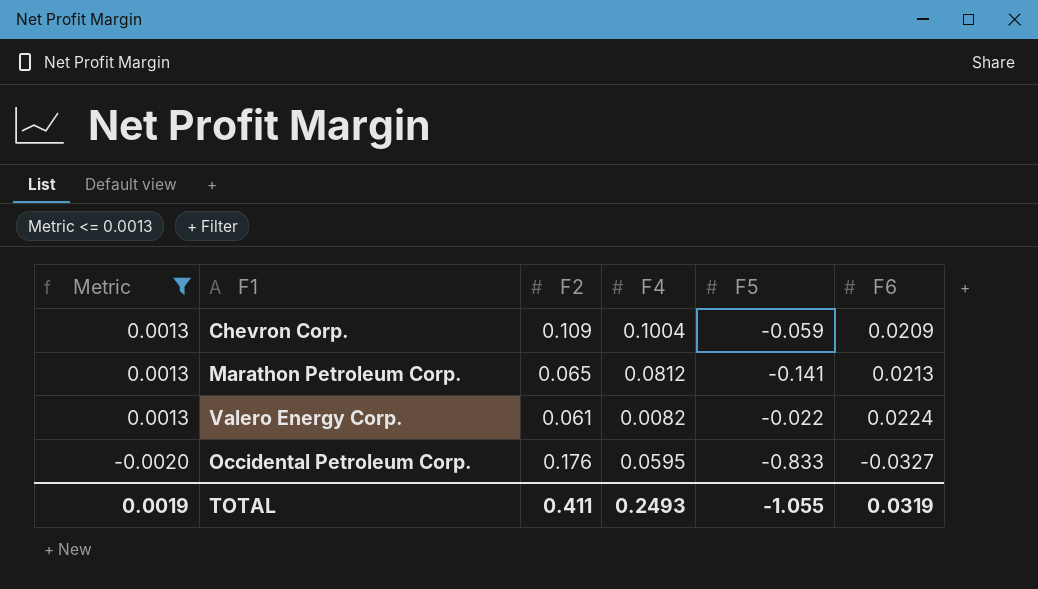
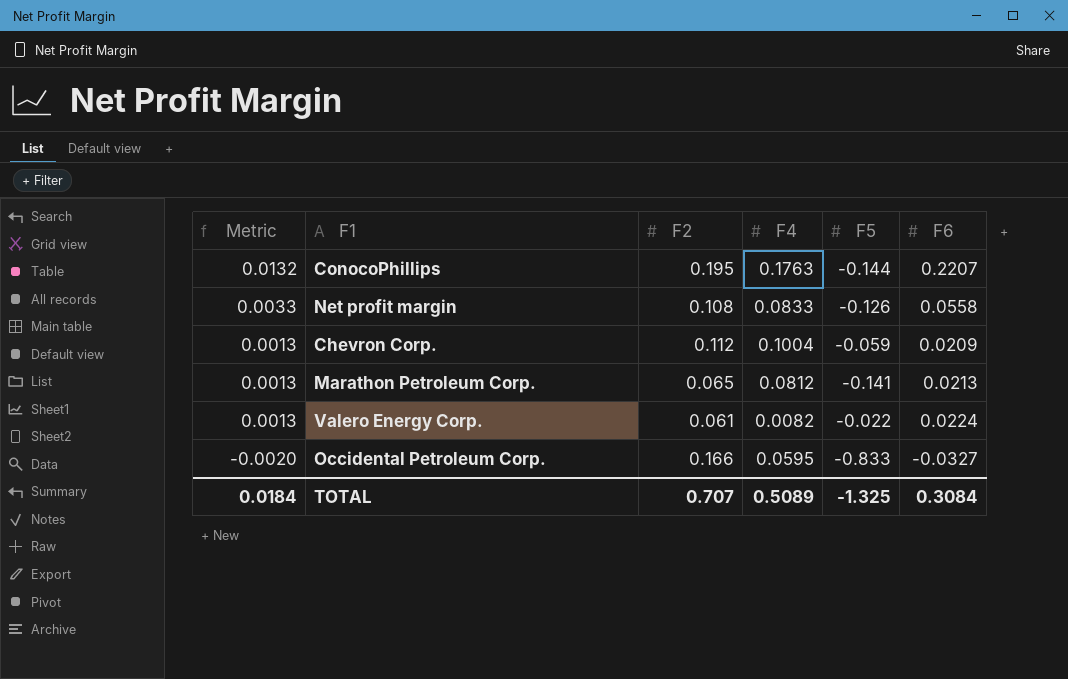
filter: Metric <= 0.0013 -> none
Chevron Corp. | F2: 0.109 -> 0.112
Occidental Petroleum Corp. | F2: 0.176 -> 0.166
TOTAL | Metric: 0.0019 -> 0.0184
TOTAL | F2: 0.411 -> 0.707
TOTAL | F4: 0.2493 -> 0.5089
TOTAL | F5: -1.055 -> -1.325
TOTAL | F6: 0.0319 -> 0.3084

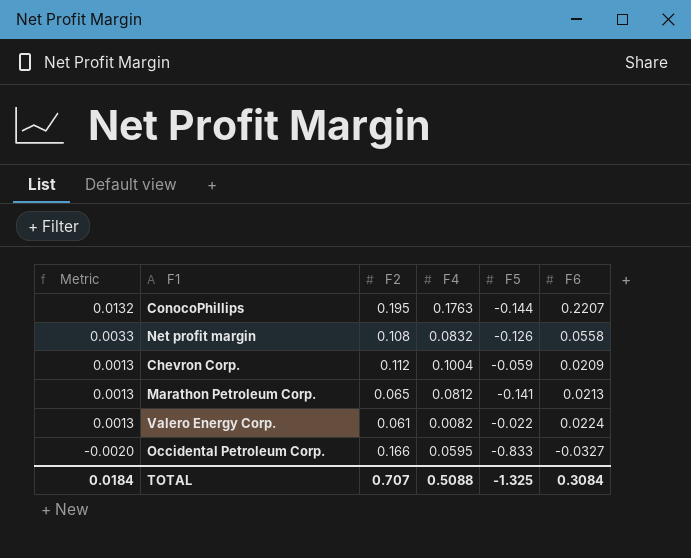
Net profit margin | F4: 0.0833 -> 0.0832
TOTAL | F4: 0.5089 -> 0.5088

